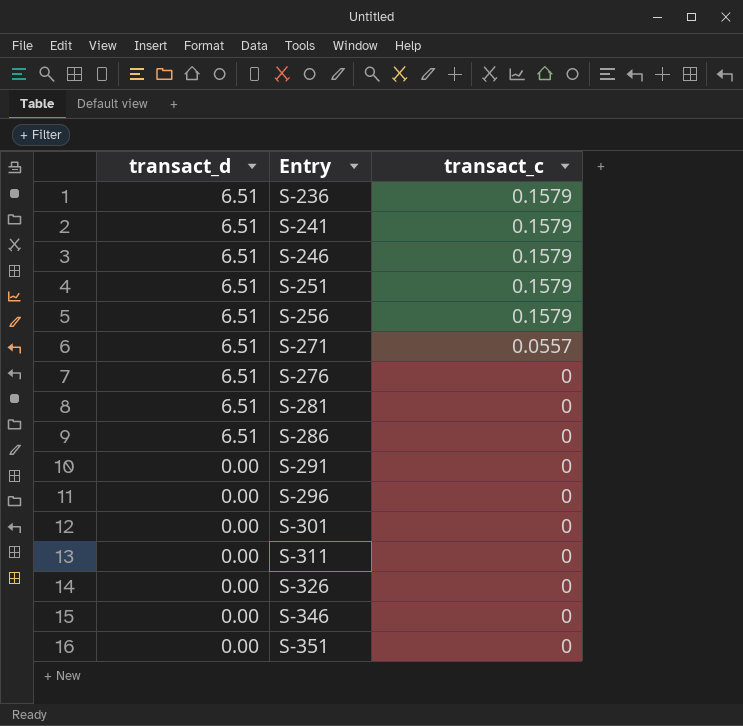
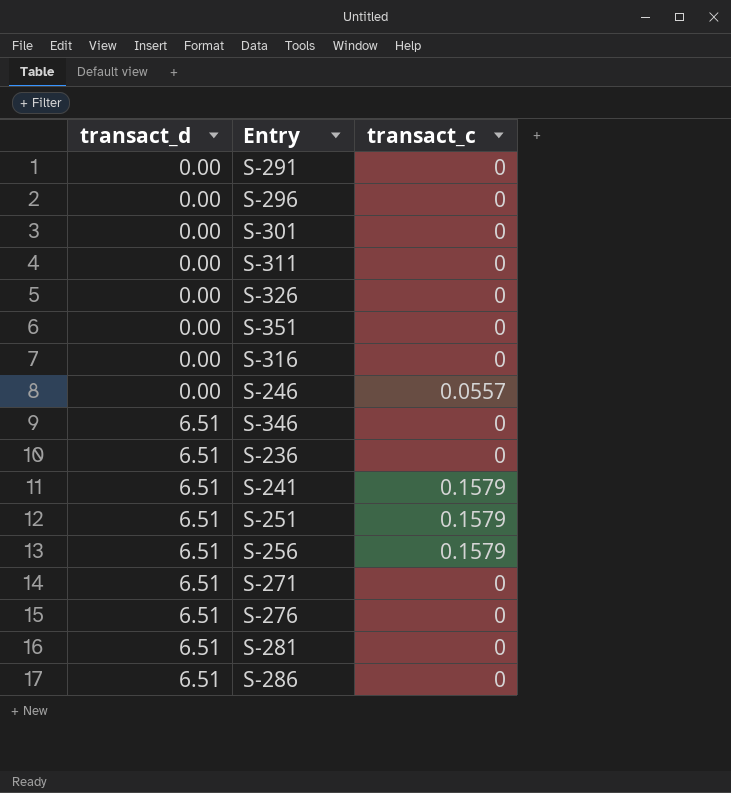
row order: transact_d descending -> transact_d ascending
row S-316: none -> 0.00 | 0
S-246 | transact_d: 6.51 -> 0.00
S-246 | transact_c: 0.1579 -> 0.0557
S-346 | transact_d: 0.00 -> 6.51
S-236 | transact_c: 0.1579 -> 0
S-271 | transact_c: 0.0557 -> 0

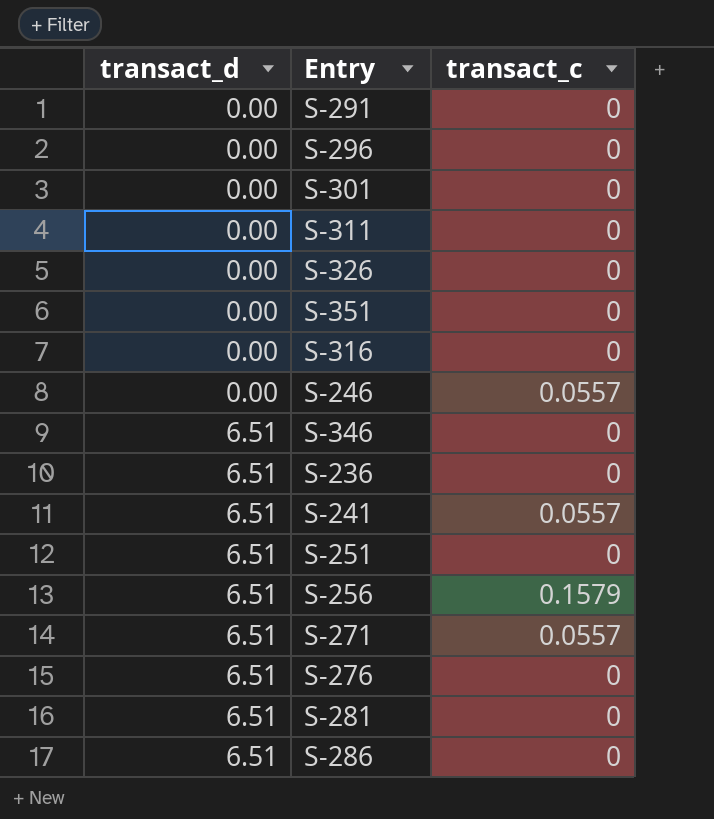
S-241 | transact_c: 0.1579 -> 0.0557
S-251 | transact_c: 0.1579 -> 0
S-271 | transact_c: 0 -> 0.0557

